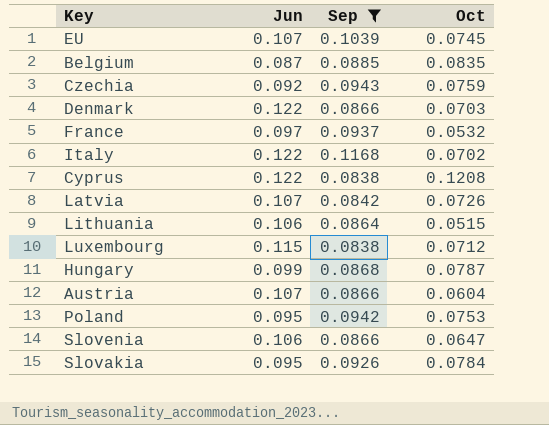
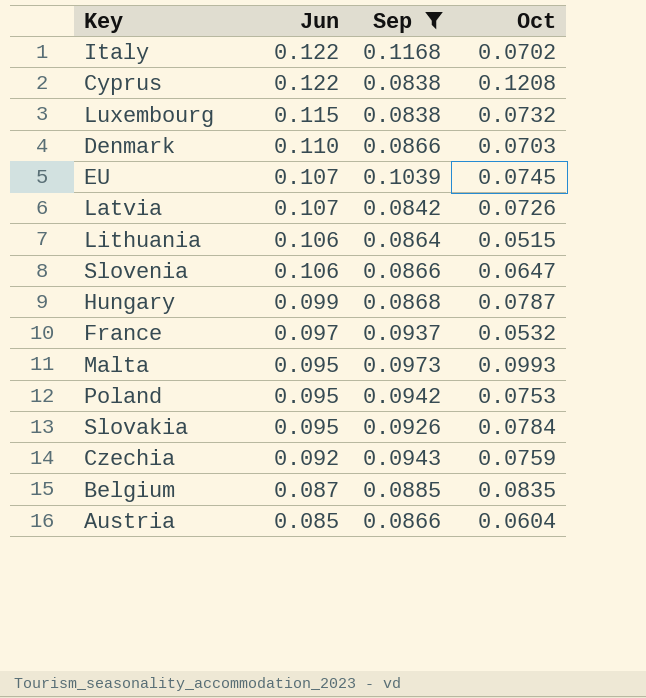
row order: none -> Jun descending
Luxembourg | Oct: 0.0712 -> 0.0732
Denmark | Jun: 0.122 -> 0.110
row Malta: none -> 0.095 | 0.0973 | 0.0993
Austria | Jun: 0.107 -> 0.085

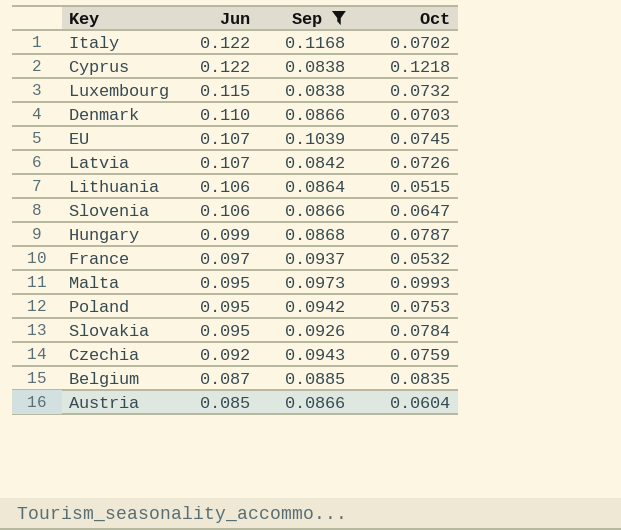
Cyprus | Oct: 0.1208 -> 0.1218

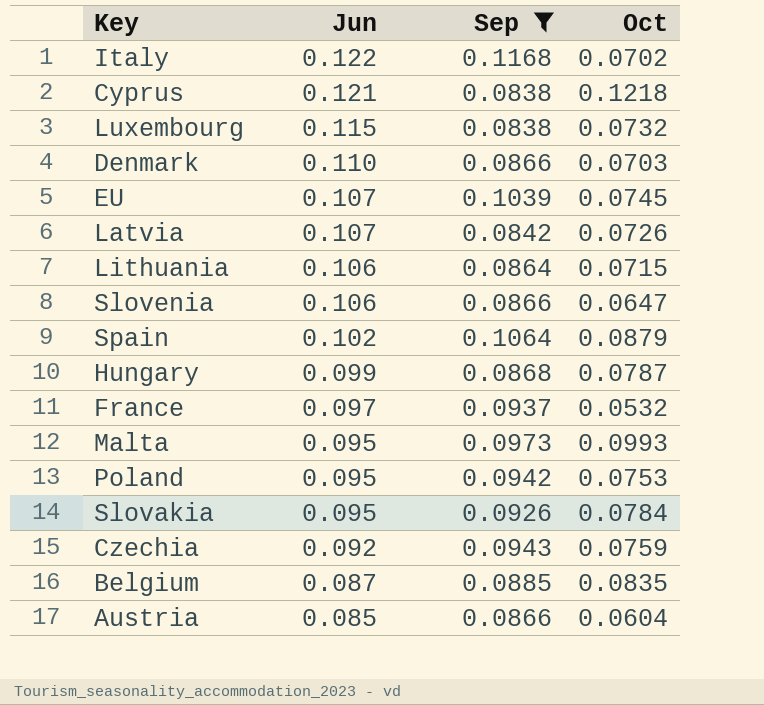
Cyprus | Jun: 0.122 -> 0.121
Lithuania | Oct: 0.0515 -> 0.0715
row Spain: none -> 0.102 | 0.1064 | 0.0879

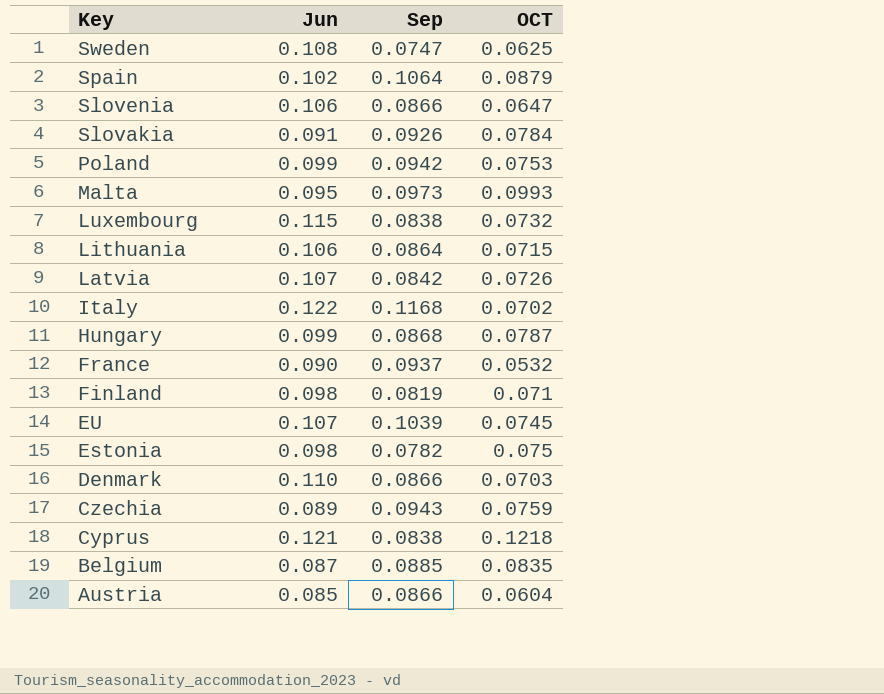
filter: Sep >= 0.0838 -> none
row order: Jun descending -> Key descending
column name: Oct -> OCT
Slovakia | Jun: 0.095 -> 0.091
Poland | Jun: 0.095 -> 0.099
France | Jun: 0.097 -> 0.090
Czechia | Jun: 0.092 -> 0.089

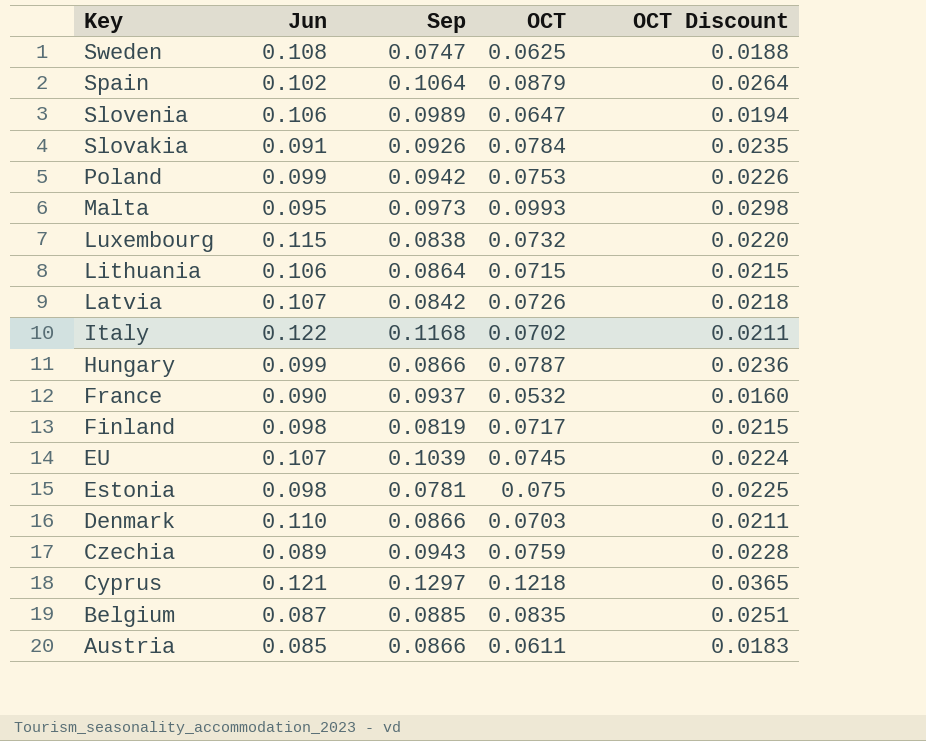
column OCT Discount | formula: none -> [OCT] * 0.3
Slovenia | Sep: 0.0866 -> 0.0989
Hungary | Sep: 0.0868 -> 0.0866
Finland | OCT: 0.071 -> 0.0717
Estonia | Sep: 0.0782 -> 0.0781
Cyprus | Sep: 0.0838 -> 0.1297
Austria | OCT: 0.0604 -> 0.0611

